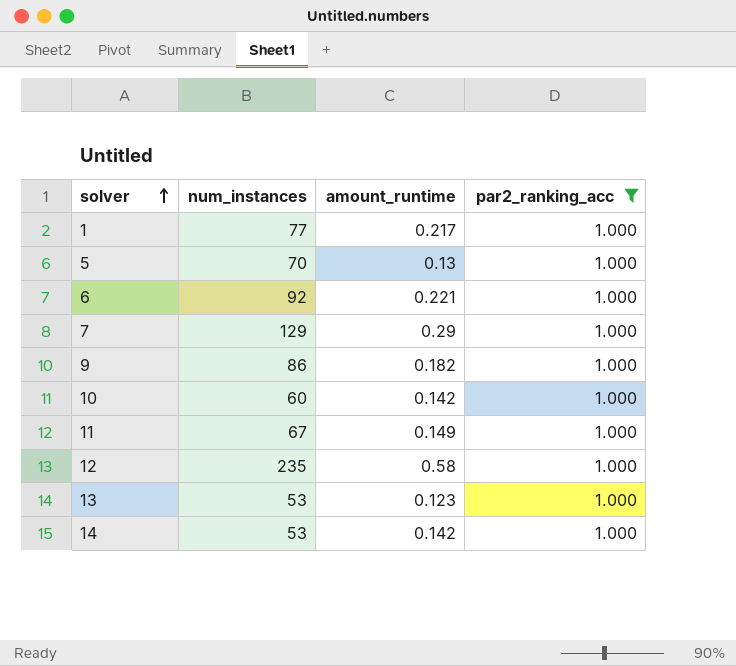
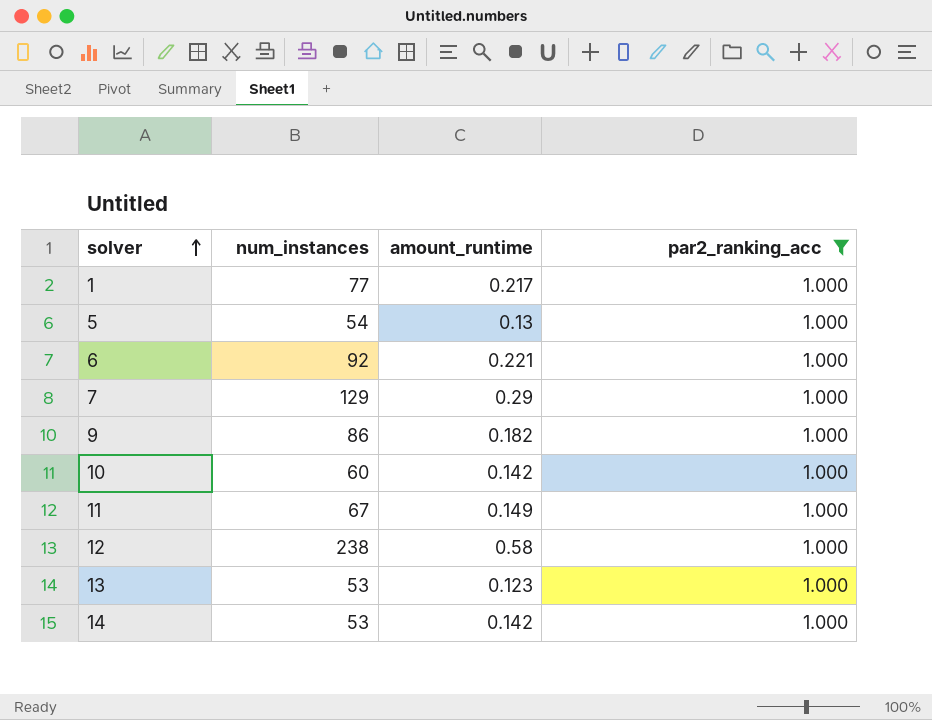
5 | num_instances: 70 -> 54
12 | num_instances: 235 -> 238

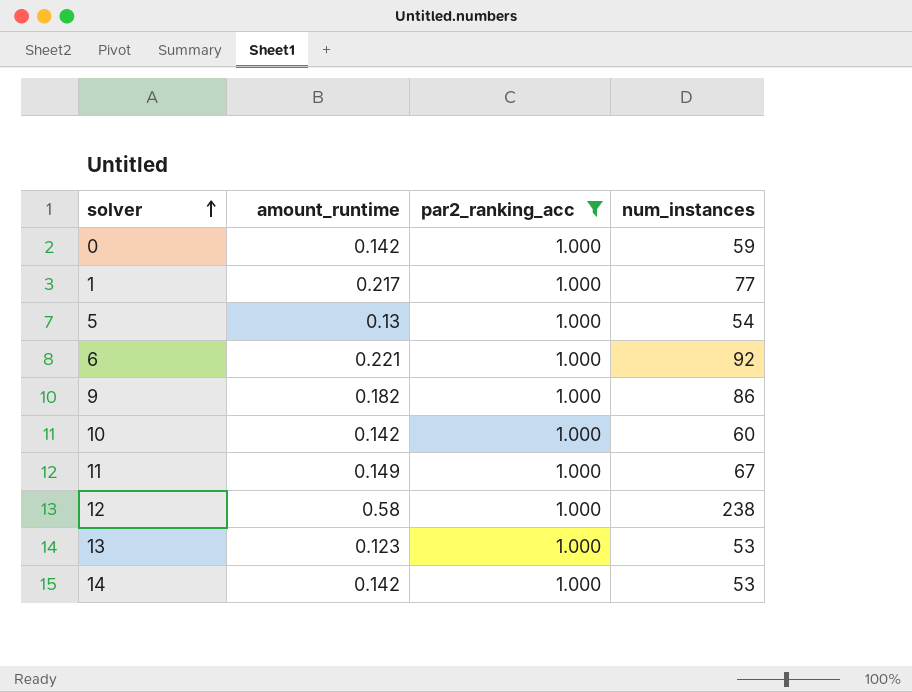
column num_instances | position: 2 -> 4
row 7: 129 | 0.29 | 1.000 -> none
row 0: none -> 0.142 | 1.000 | 59

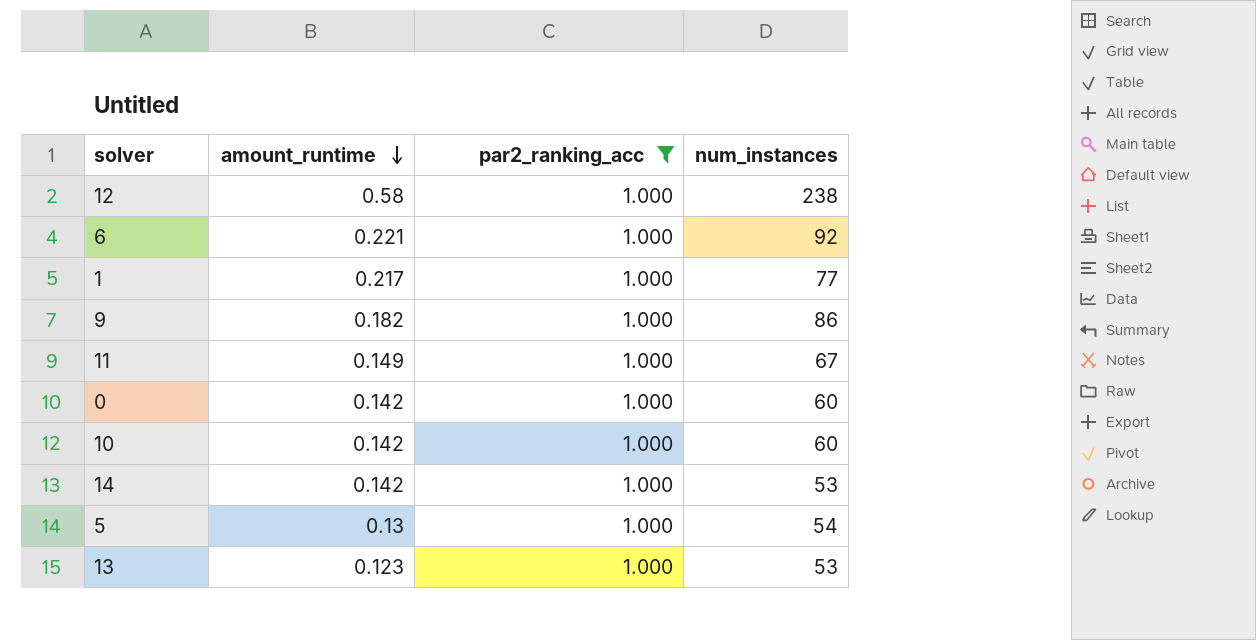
row order: solver ascending -> amount_runtime descending
0 | num_instances: 59 -> 60

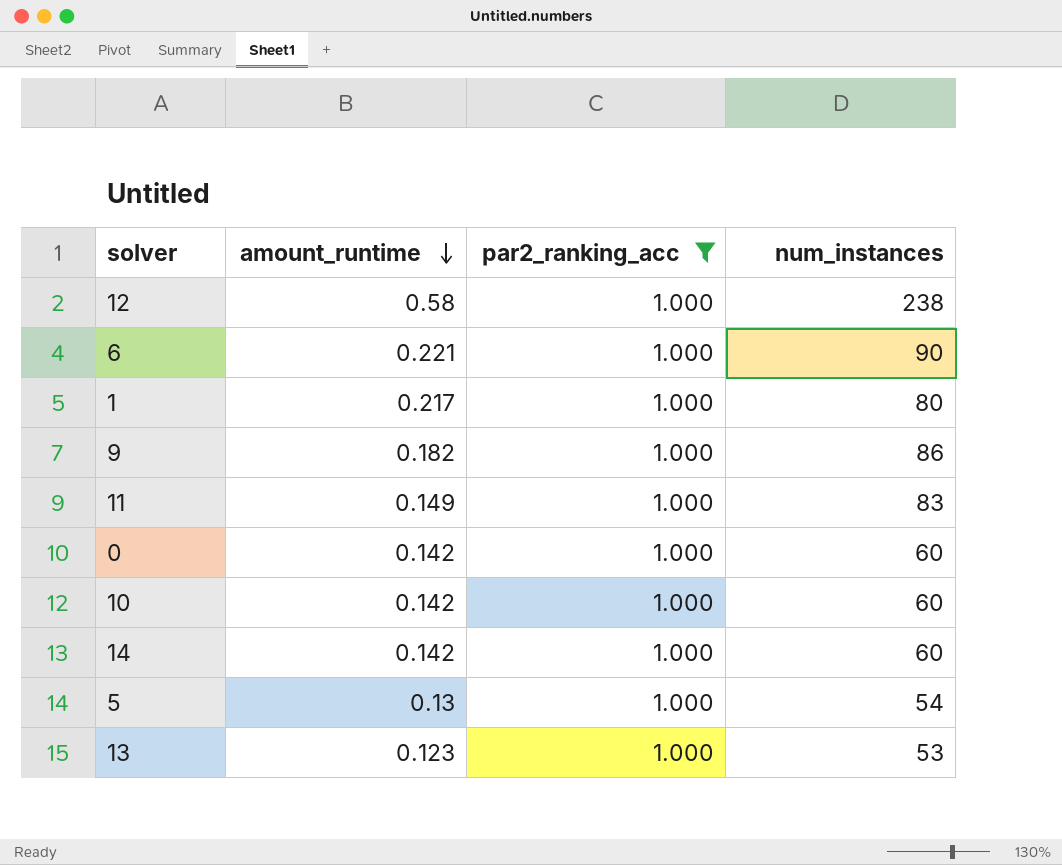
6 | num_instances: 92 -> 90
1 | num_instances: 77 -> 80
11 | num_instances: 67 -> 83
14 | num_instances: 53 -> 60

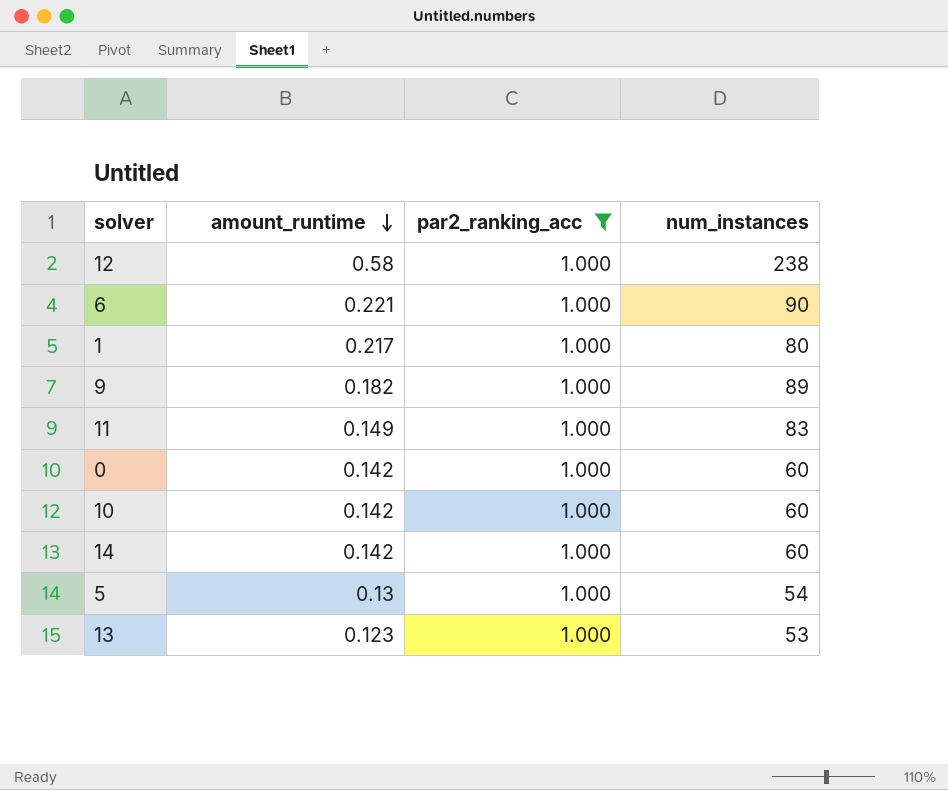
9 | num_instances: 86 -> 89

